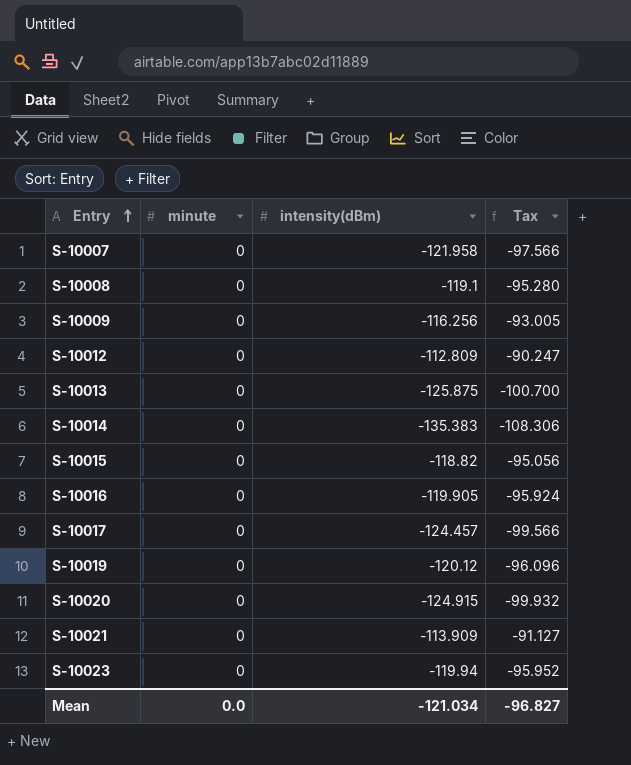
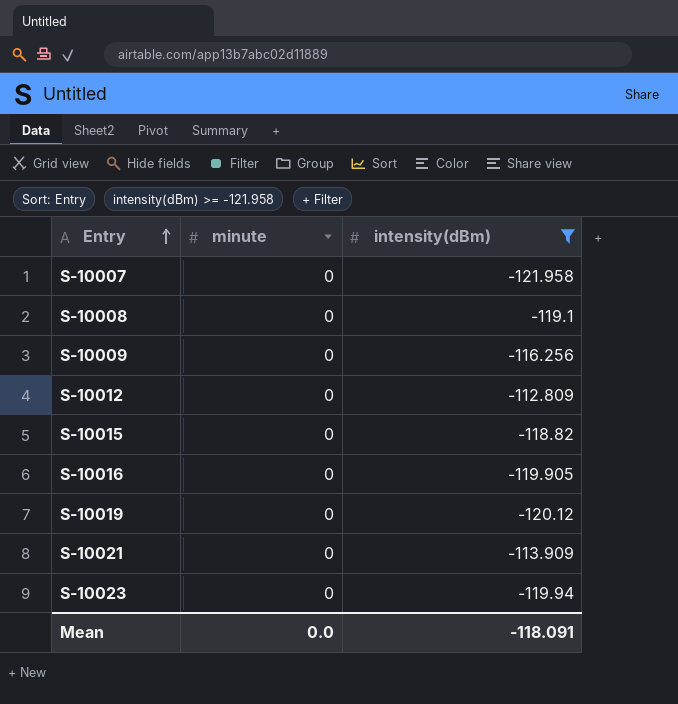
filter: none -> intensity(dBm) >= -121.958
column Tax | formula: [intensity(dBm)] * 0.8 -> none
Mean | intensity(dBm): -121.034 -> -118.091

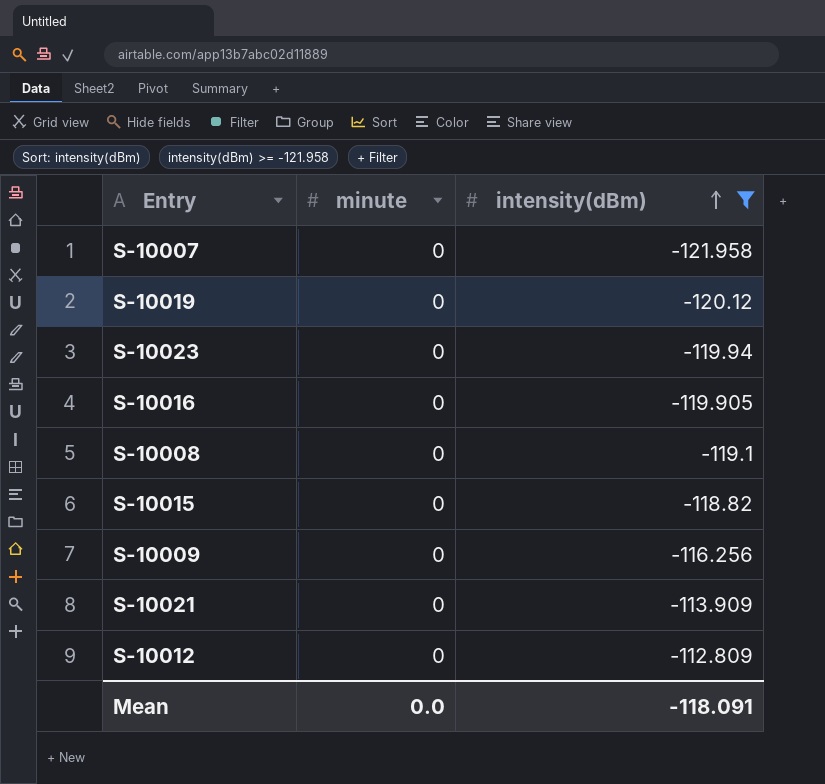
row order: Entry ascending -> intensity(dBm) ascending

